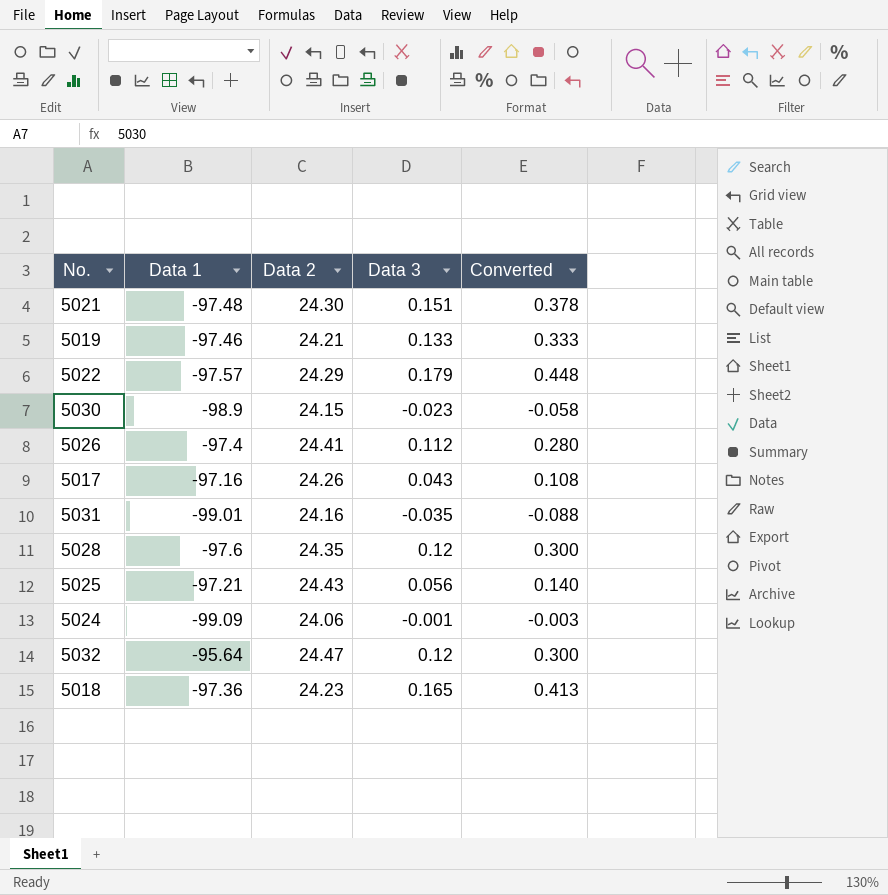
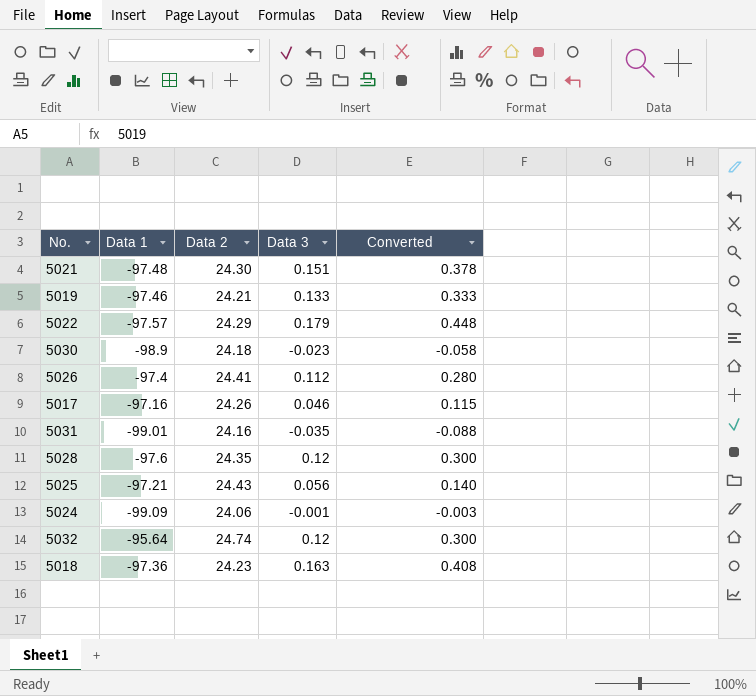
5030 | Data 2: 24.15 -> 24.18
5017 | Data 3: 0.043 -> 0.046
5017 | Converted: 0.108 -> 0.115
5032 | Data 2: 24.47 -> 24.74
5018 | Data 3: 0.165 -> 0.163
5018 | Converted: 0.413 -> 0.408

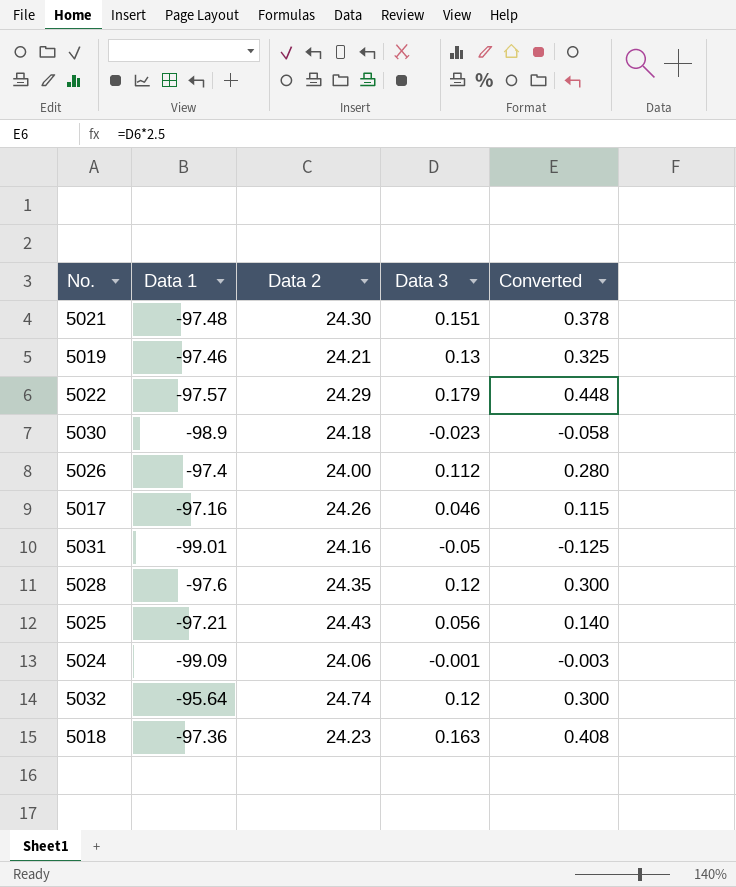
5019 | Data 3: 0.133 -> 0.13
5019 | Converted: 0.333 -> 0.325
5026 | Data 2: 24.41 -> 24.00
5031 | Data 3: -0.035 -> -0.05
5031 | Converted: -0.088 -> -0.125

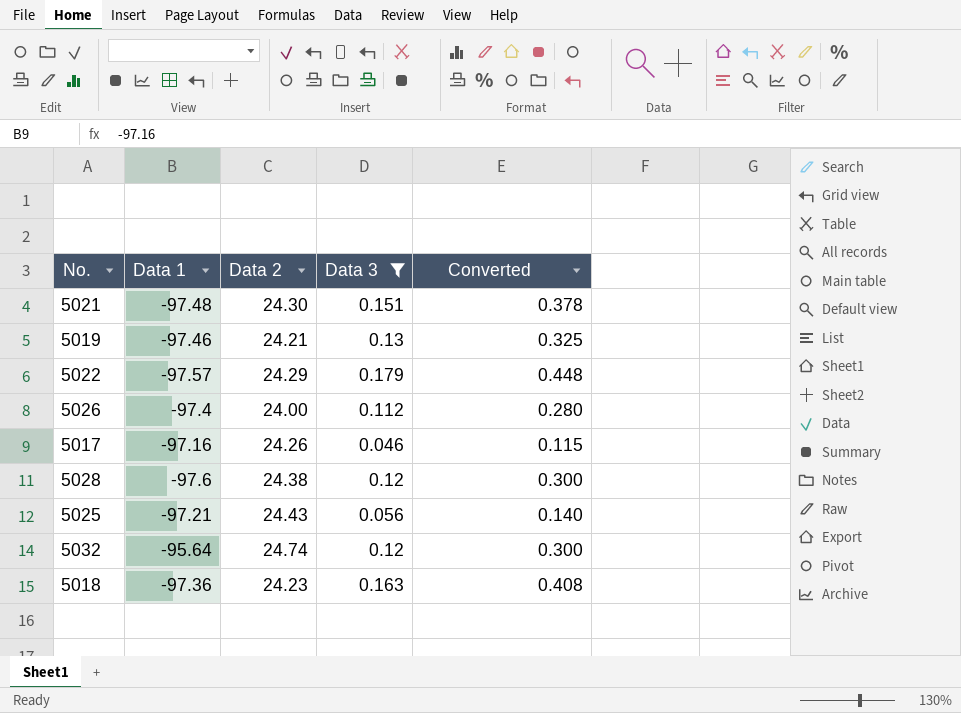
filter: none -> Data 3 >= 0.046
5028 | Data 2: 24.35 -> 24.38

